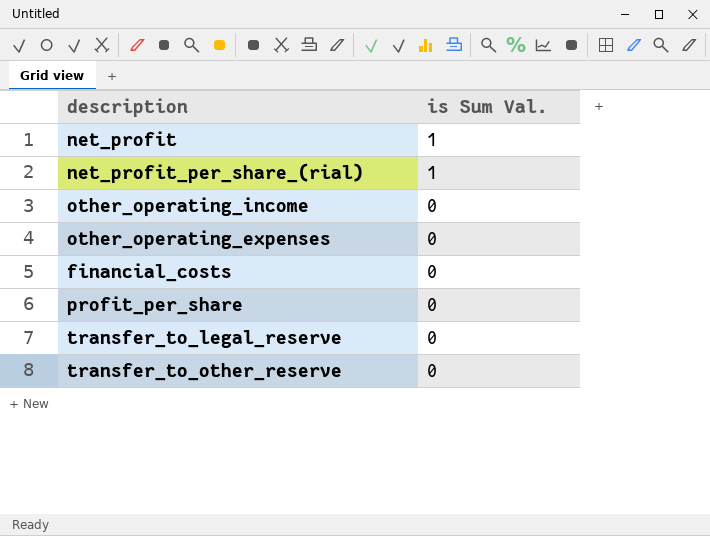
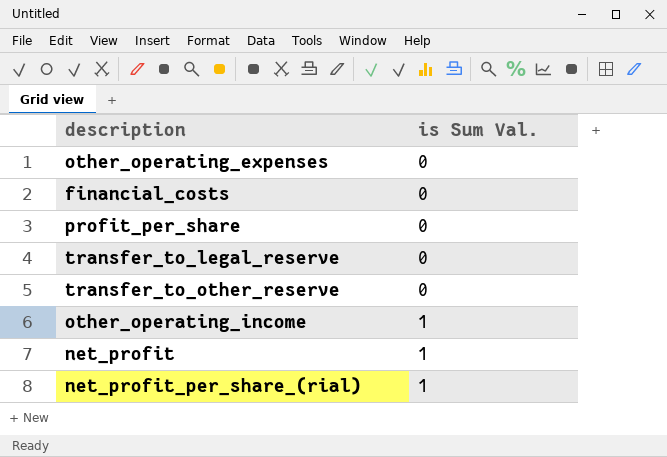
row order: is Sum Val. descending -> is Sum Val. ascending
other_operating_income | is Sum Val.: 0 -> 1

